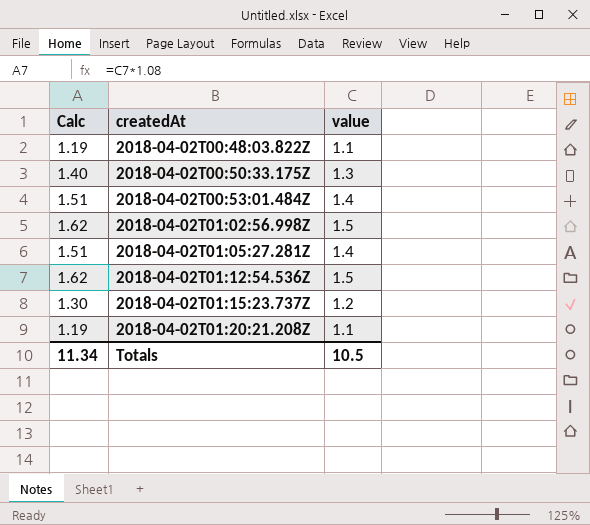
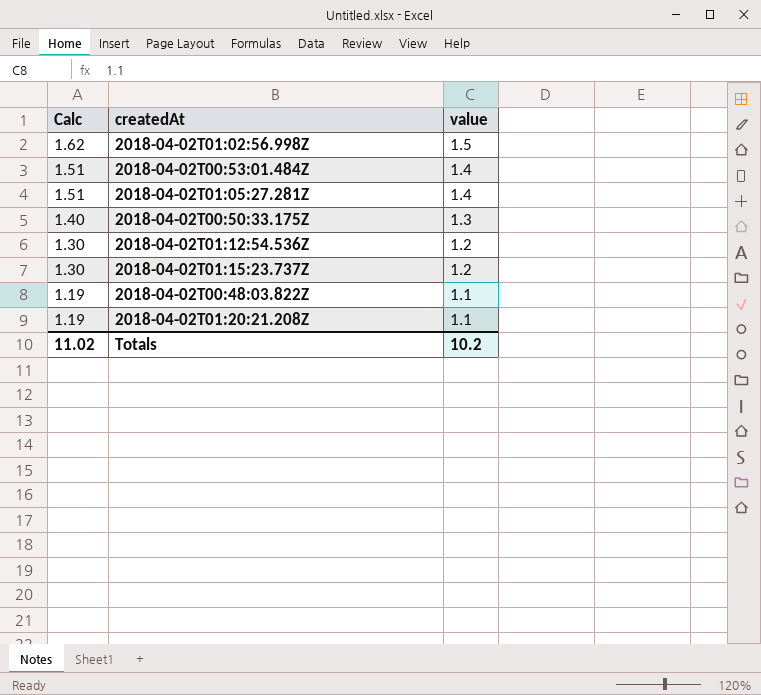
row order: createdAt ascending -> Calc descending
2018-04-02T01:12:54.536Z | Calc: 1.62 -> 1.30
2018-04-02T01:12:54.536Z | value: 1.5 -> 1.2
Totals | Calc: 11.34 -> 11.02
Totals | value: 10.5 -> 10.2

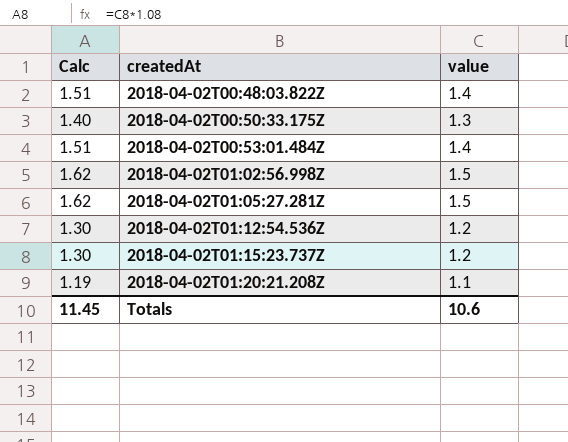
row order: Calc descending -> createdAt ascending
2018-04-02T00:48:03.822Z | Calc: 1.19 -> 1.51
2018-04-02T00:48:03.822Z | value: 1.1 -> 1.4
2018-04-02T01:05:27.281Z | Calc: 1.51 -> 1.62
2018-04-02T01:05:27.281Z | value: 1.4 -> 1.5
Totals | Calc: 11.02 -> 11.45
Totals | value: 10.2 -> 10.6

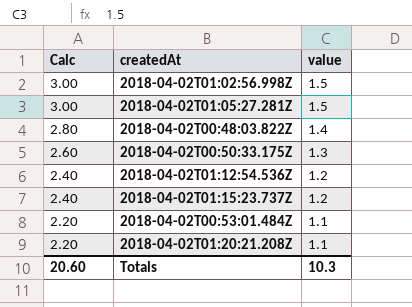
row order: createdAt ascending -> Calc descending
column Calc | formula: [value] * 1.08 -> [value] * 2
2018-04-02T00:53:01.484Z | value: 1.4 -> 1.1
Totals | Calc: 11.45 -> 20.60
Totals | value: 10.6 -> 10.3

